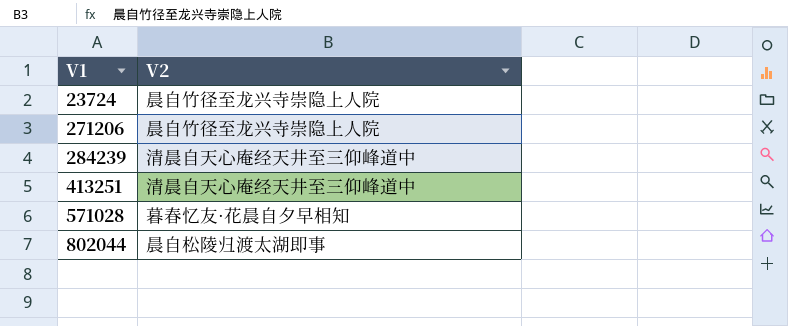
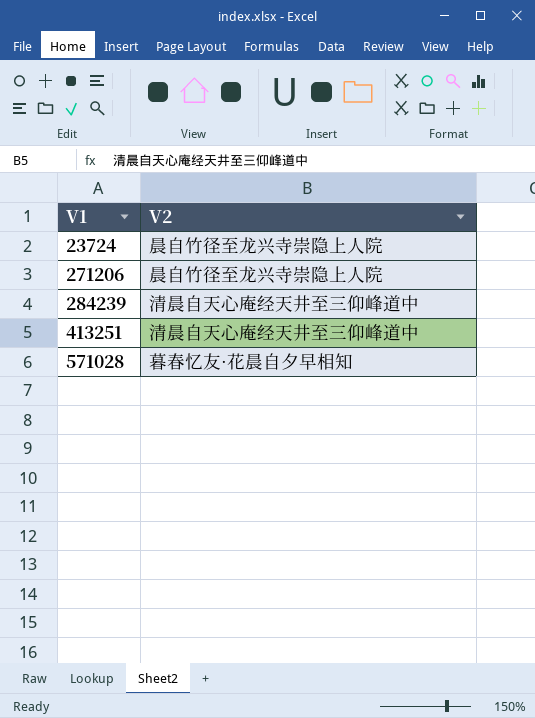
row 802044: 晨自松陵归渡太湖即事 -> none

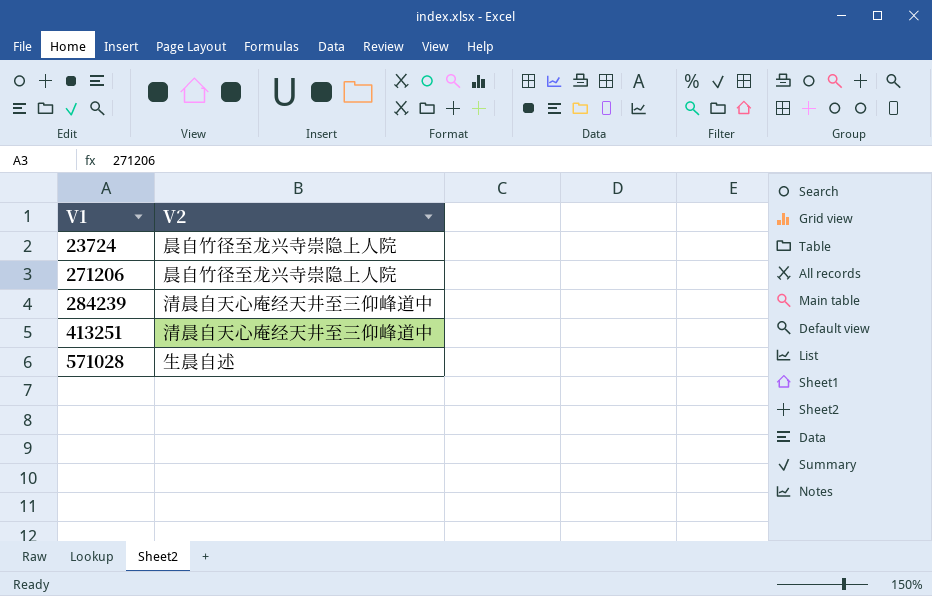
571028 | V2: 暮春忆友·花晨自夕早相知 -> 生晨自述

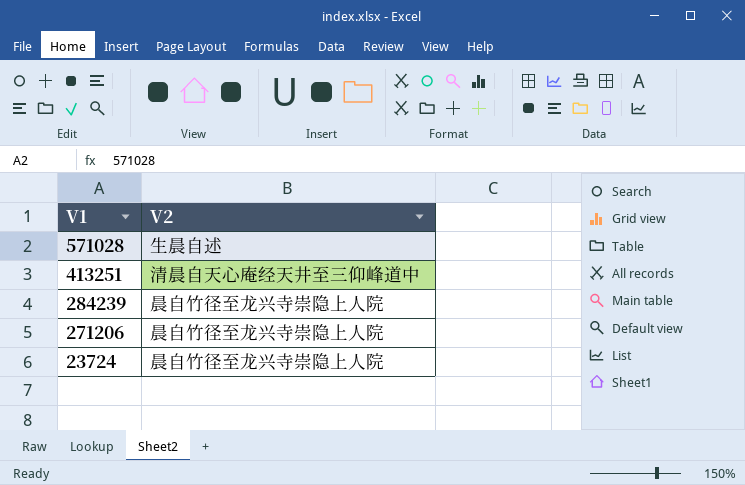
row order: V1 ascending -> V1 descending
284239 | V2: 清晨自天心庵经天井至三仰峰道中 -> 晨自竹径至龙兴寺崇隐上人院

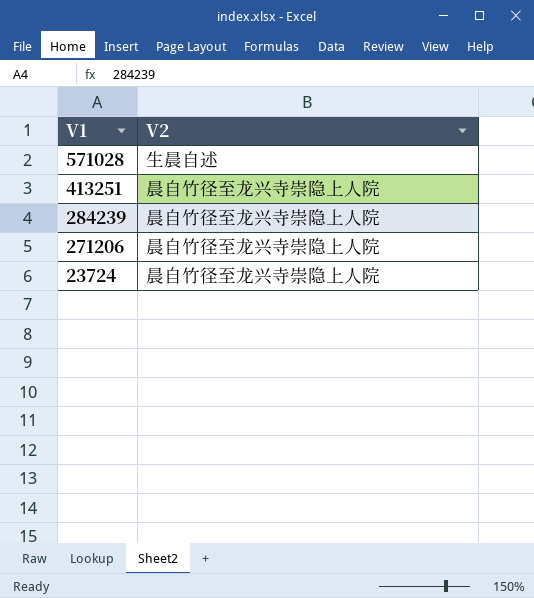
413251 | V2: 清晨自天心庵经天井至三仰峰道中 -> 晨自竹径至龙兴寺崇隐上人院

